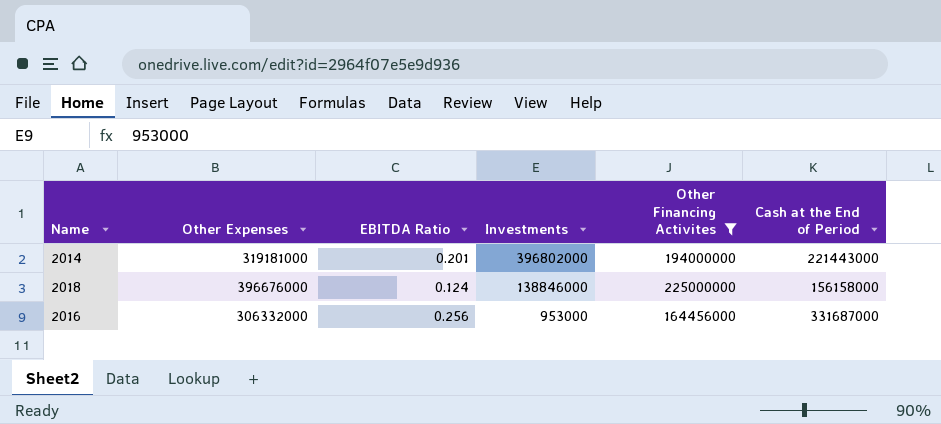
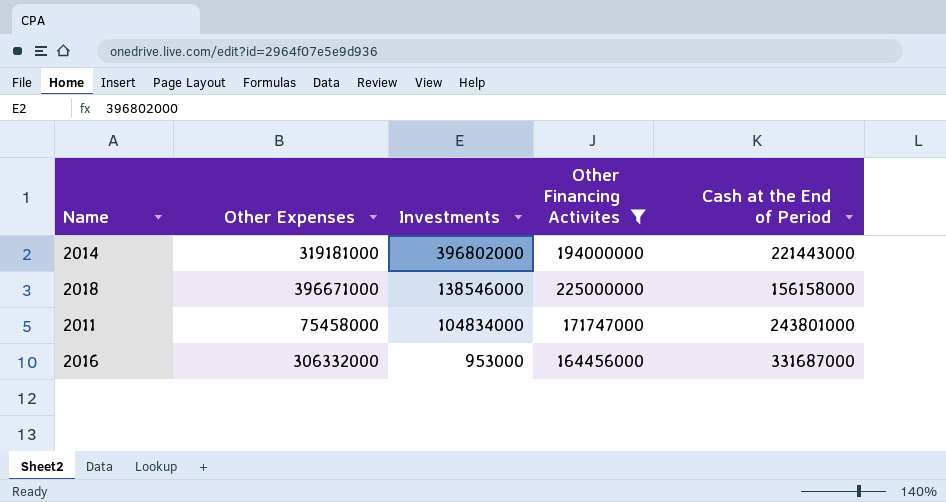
column EBITDA Ratio | position: 3 -> none
2018 | Other Expenses: 396676000 -> 396671000
2018 | Investments: 138846000 -> 138546000
row 2011: none -> 75458000 | 104834000 | 171747000 | 243801000

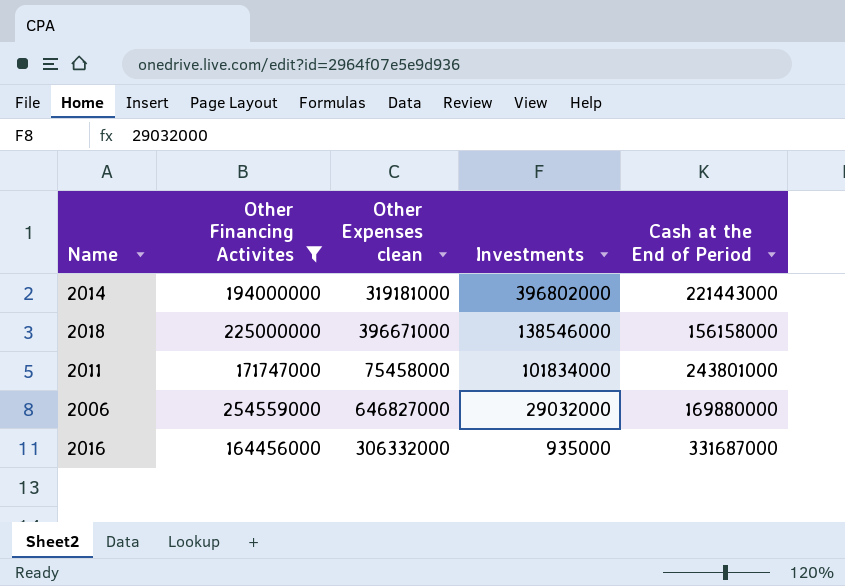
column Other Financing Activites | position: 4 -> 2
column name: Other Expenses -> Other Expenses clean
2011 | Investments: 104834000 -> 101834000
row 2006: none -> 254559000 | 646827000 | 29032000 | 169880000
2016 | Investments: 953000 -> 935000

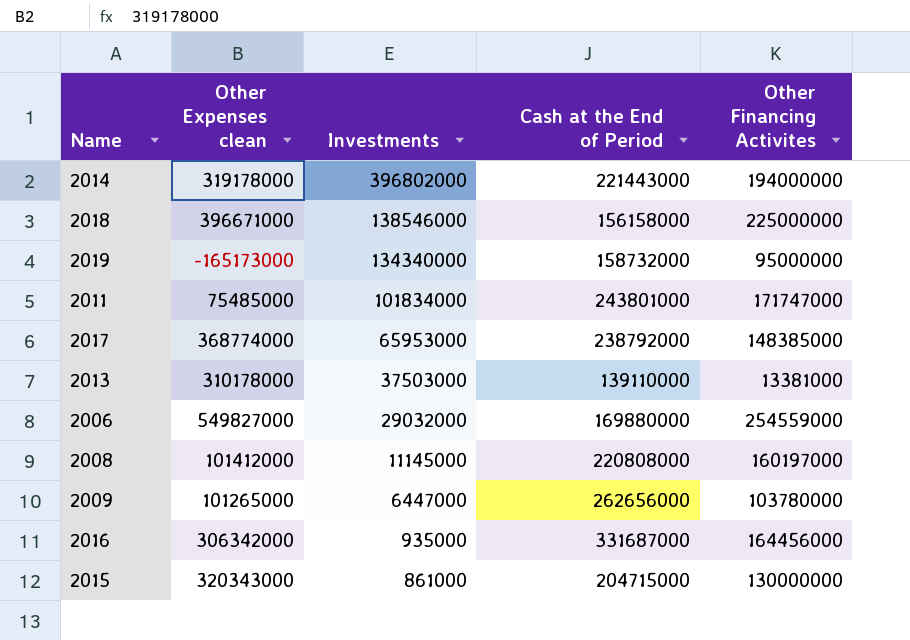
filter: Other Financing Activites >= 164456000 -> none
column Other Financing Activites | position: 2 -> 5
2014 | Other Expenses clean: 319181000 -> 319178000
2011 | Other Expenses clean: 75458000 -> 75485000
2006 | Other Expenses clean: 646827000 -> 549827000
2016 | Other Expenses clean: 306332000 -> 306342000

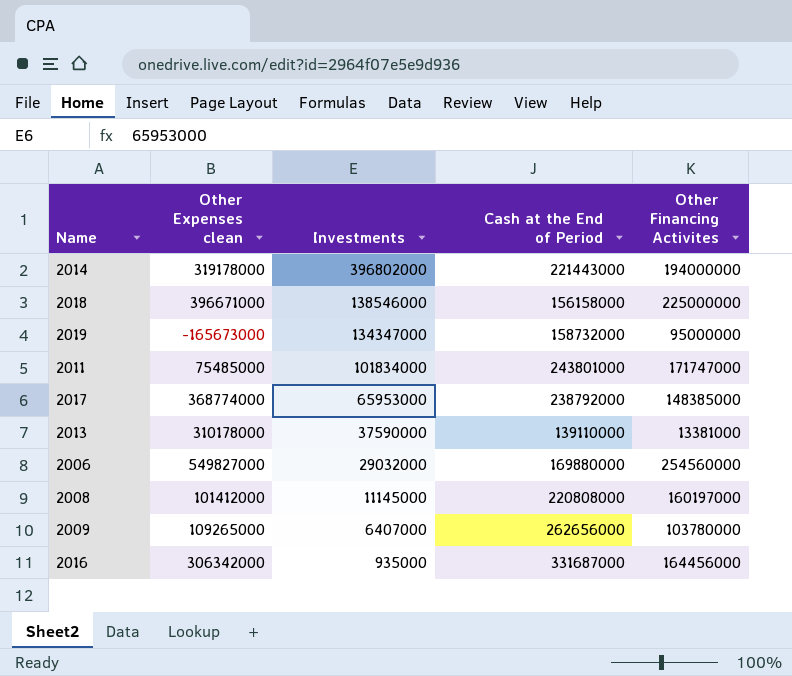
row 2015: 320343000 | 861000 | 204715000 | 130000000 -> none
2019 | Other Expenses clean: -165173000 -> -165673000
2019 | Investments: 134340000 -> 134347000
2013 | Investments: 37503000 -> 37590000
2006 | Other Financing Activites: 254559000 -> 254560000
2009 | Other Expenses clean: 101265000 -> 109265000
2009 | Investments: 6447000 -> 6407000

